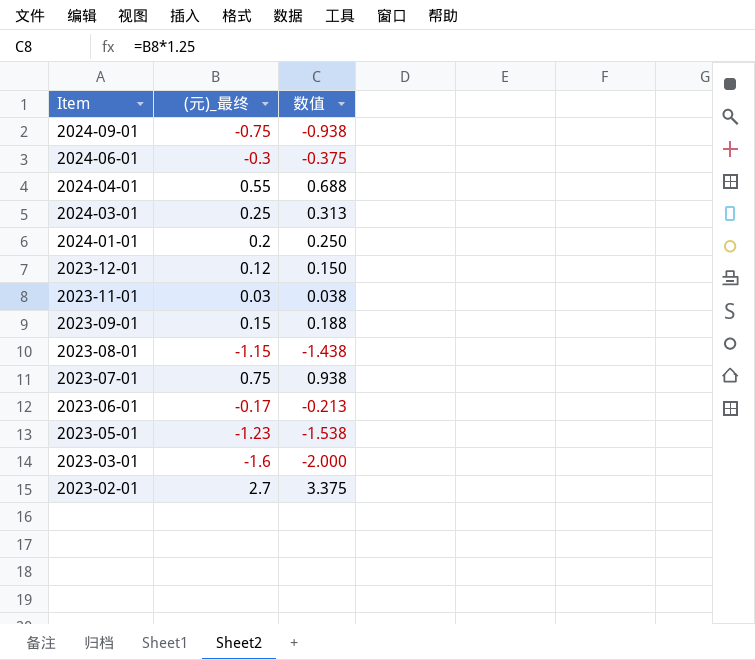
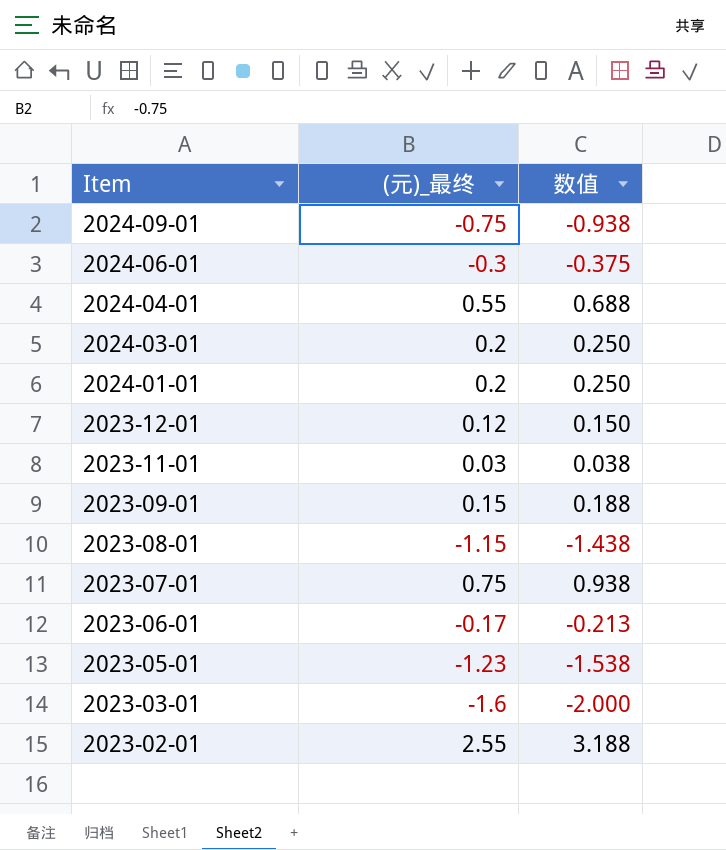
2024-03-01 | (元)_最终: 0.25 -> 0.2
2024-03-01 | 数值: 0.313 -> 0.250
2023-02-01 | (元)_最终: 2.7 -> 2.55
2023-02-01 | 数值: 3.375 -> 3.188

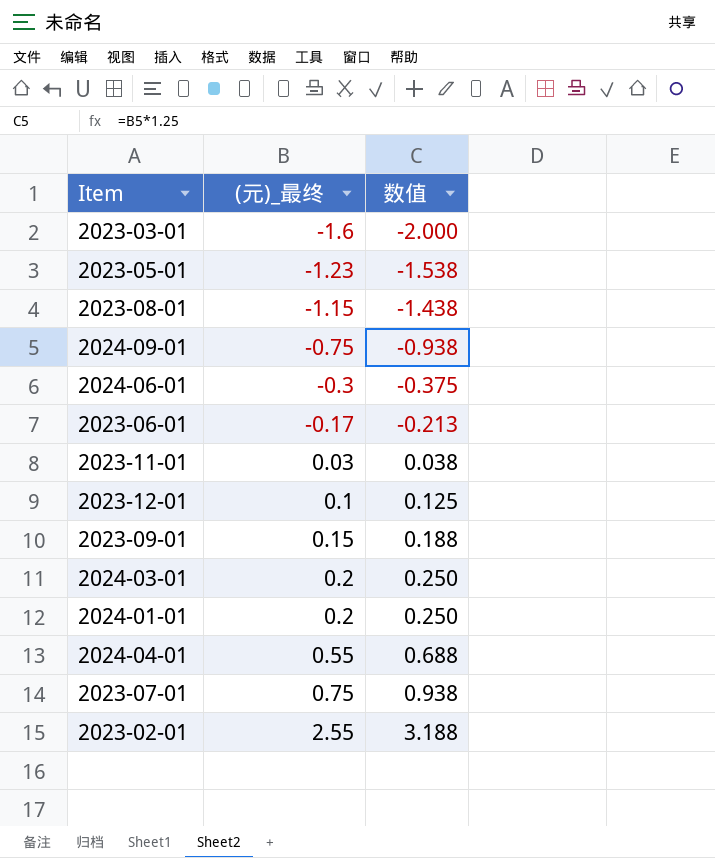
row order: Item descending -> (元)_最终 ascending
2023-12-01 | (元)_最终: 0.12 -> 0.1
2023-12-01 | 数值: 0.150 -> 0.125

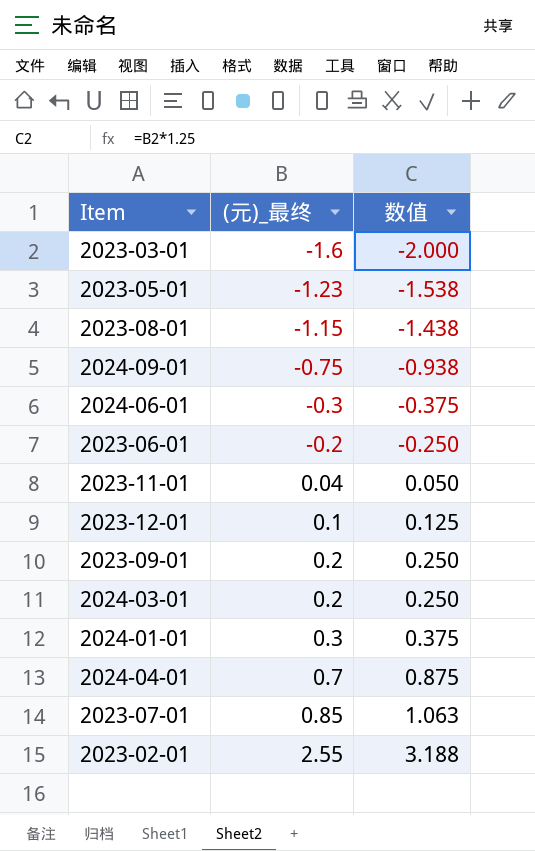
2023-06-01 | (元)_最终: -0.17 -> -0.2
2023-06-01 | 数值: -0.213 -> -0.250
2023-11-01 | (元)_最终: 0.03 -> 0.04
2023-11-01 | 数值: 0.038 -> 0.050
2023-09-01 | (元)_最终: 0.15 -> 0.2
2023-09-01 | 数值: 0.188 -> 0.250
2024-01-01 | (元)_最终: 0.2 -> 0.3
2024-01-01 | 数值: 0.250 -> 0.375
2024-04-01 | (元)_最终: 0.55 -> 0.7
2024-04-01 | 数值: 0.688 -> 0.875
2023-07-01 | (元)_最终: 0.75 -> 0.85
2023-07-01 | 数值: 0.938 -> 1.063

